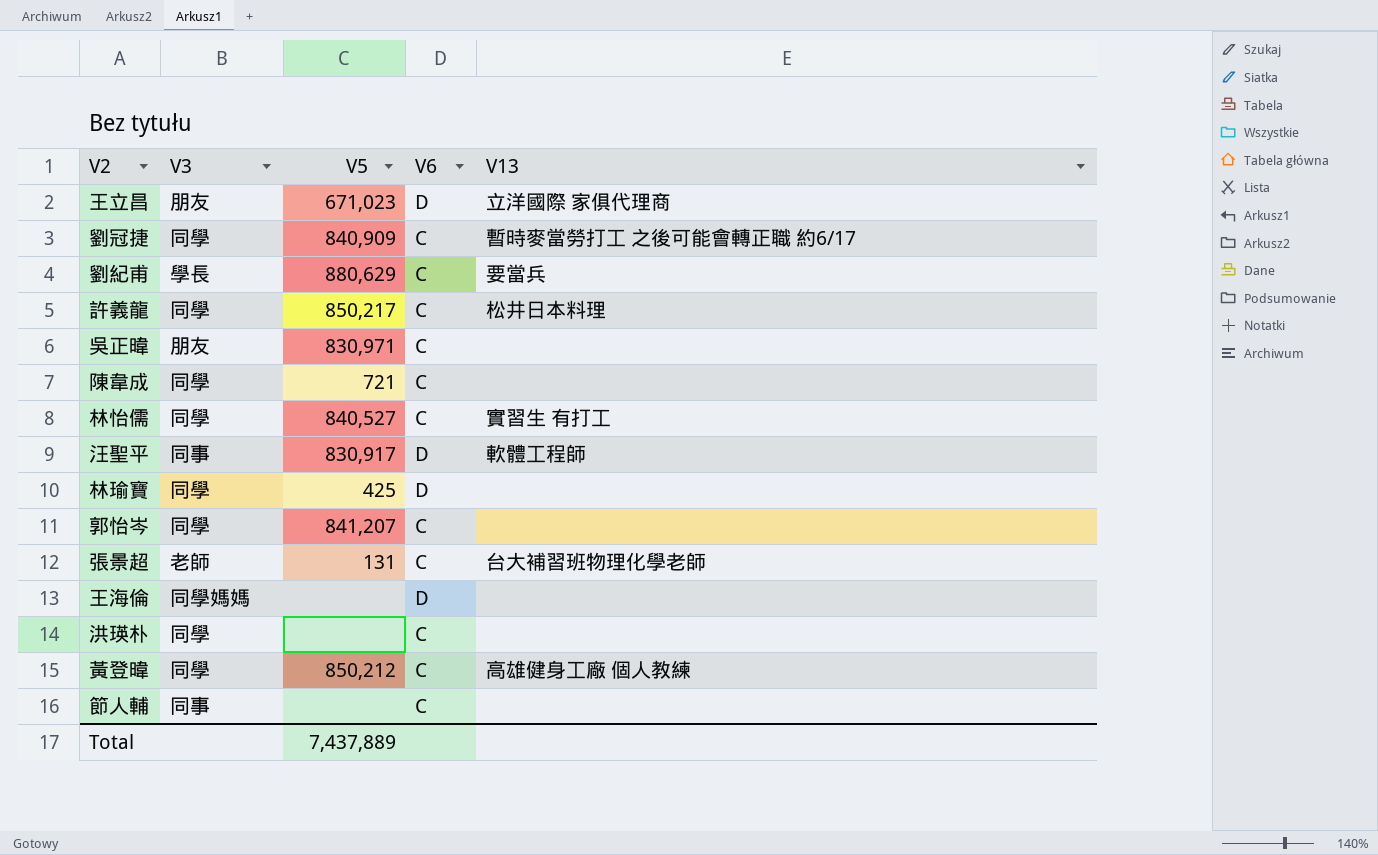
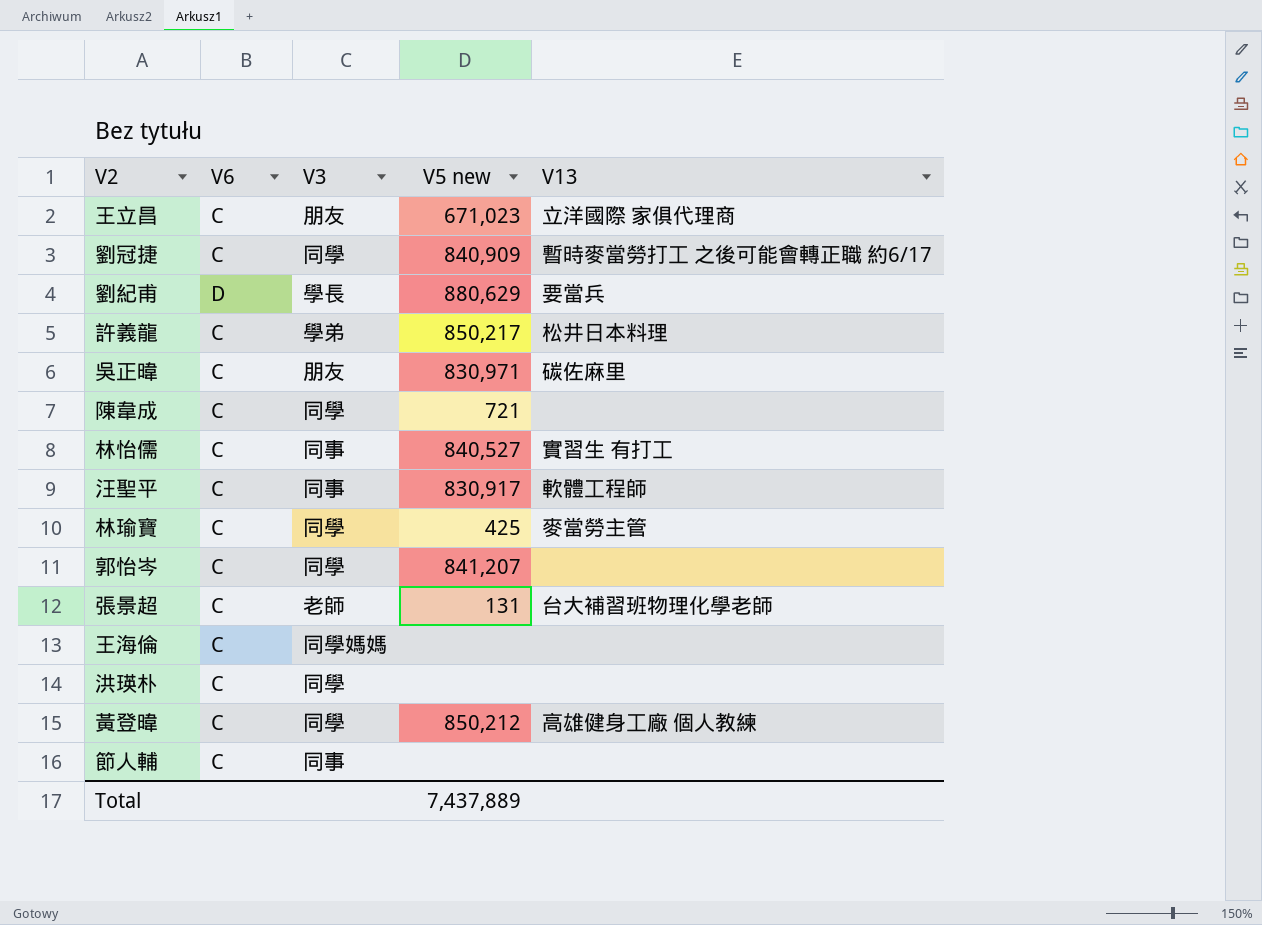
column V6 | position: 4 -> 2
column name: V5 -> V5 new
王立昌 | V6: D -> C
劉紀甫 | V6: C -> D
許義龍 | V3: 同學 -> 學弟
吳正暐 | V13: none -> 碳佐麻里
林怡儒 | V3: 同學 -> 同事
汪聖平 | V6: D -> C
林瑜寶 | V6: D -> C
林瑜寶 | V13: none -> 麥當勞主管
王海倫 | V6: D -> C

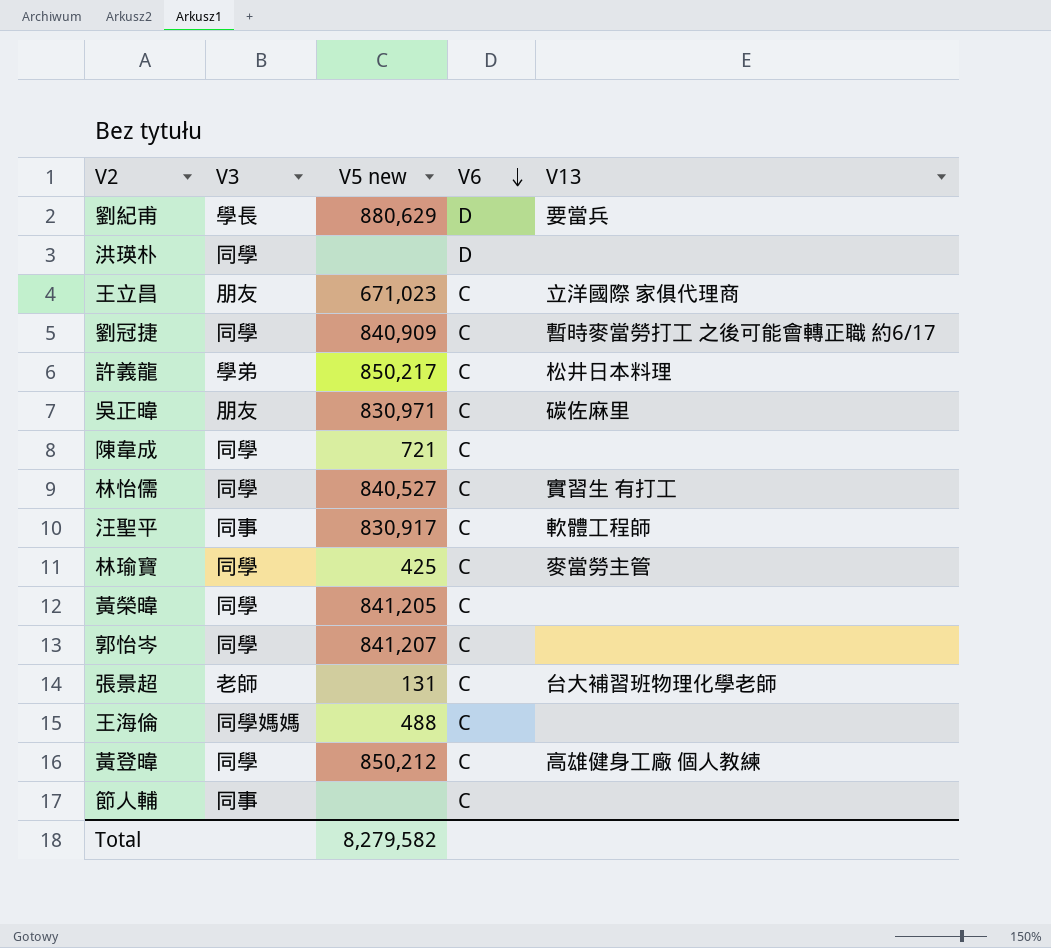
row order: none -> V6 descending
column V6 | position: 2 -> 4
洪瑛朴 | V6: C -> D
林怡儒 | V3: 同事 -> 同學
row 黃榮暐: none -> 同學 | 841,205 | C | none
王海倫 | V5 new: none -> 488
Total | V5 new: 7,437,889 -> 8,279,582

